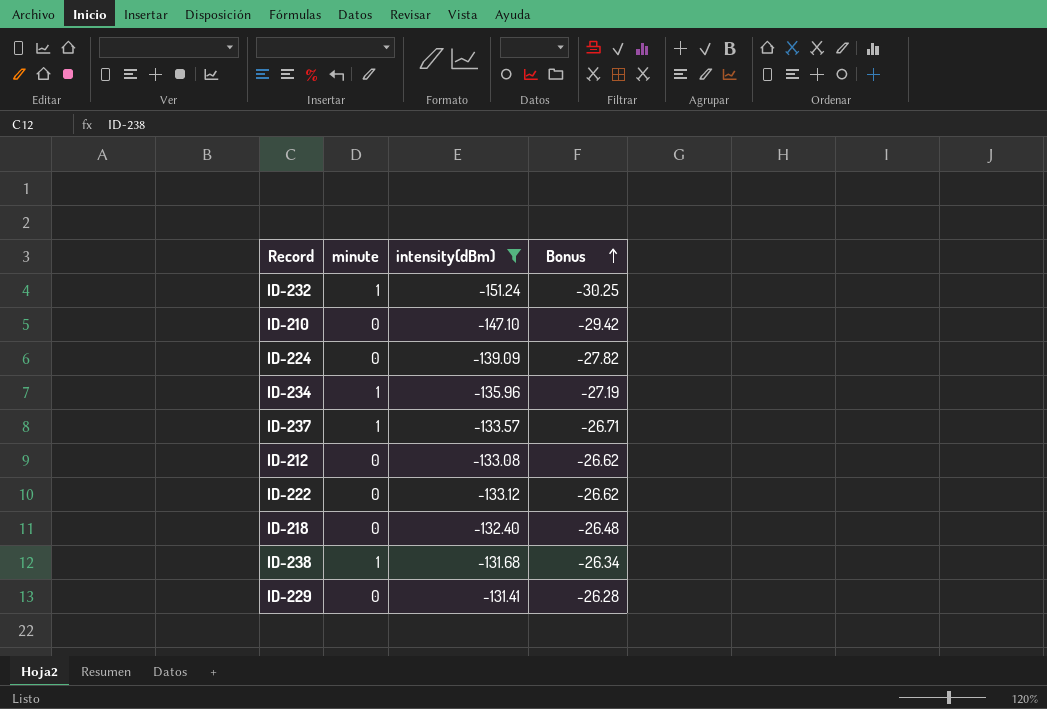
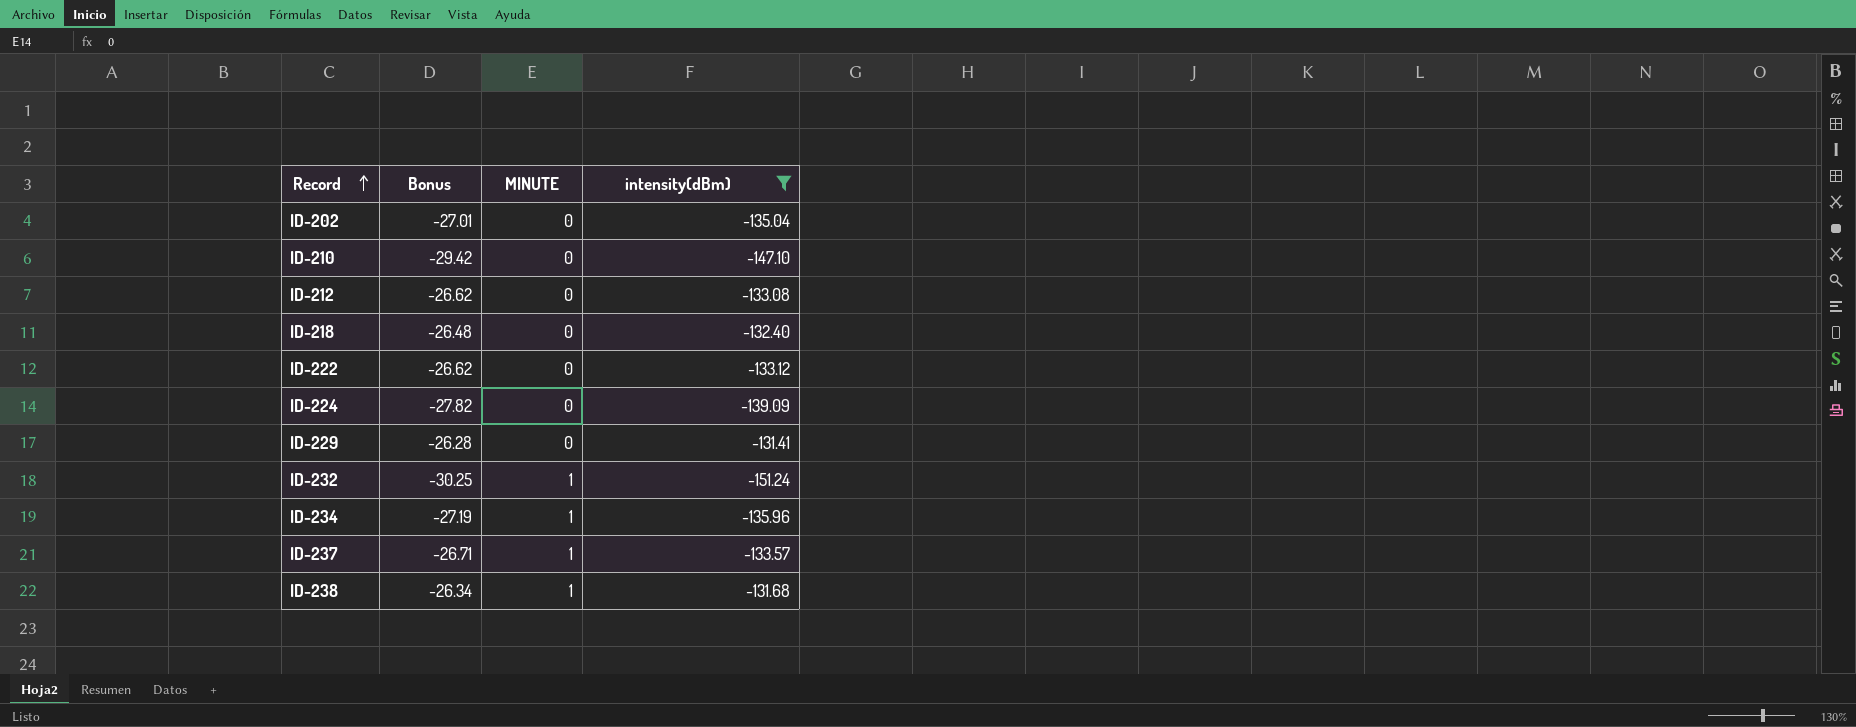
row order: Bonus ascending -> Record ascending
column Bonus | position: 4 -> 2
column name: minute -> MINUTE
row ID-202: none -> -27.01 | 0 | -135.04

